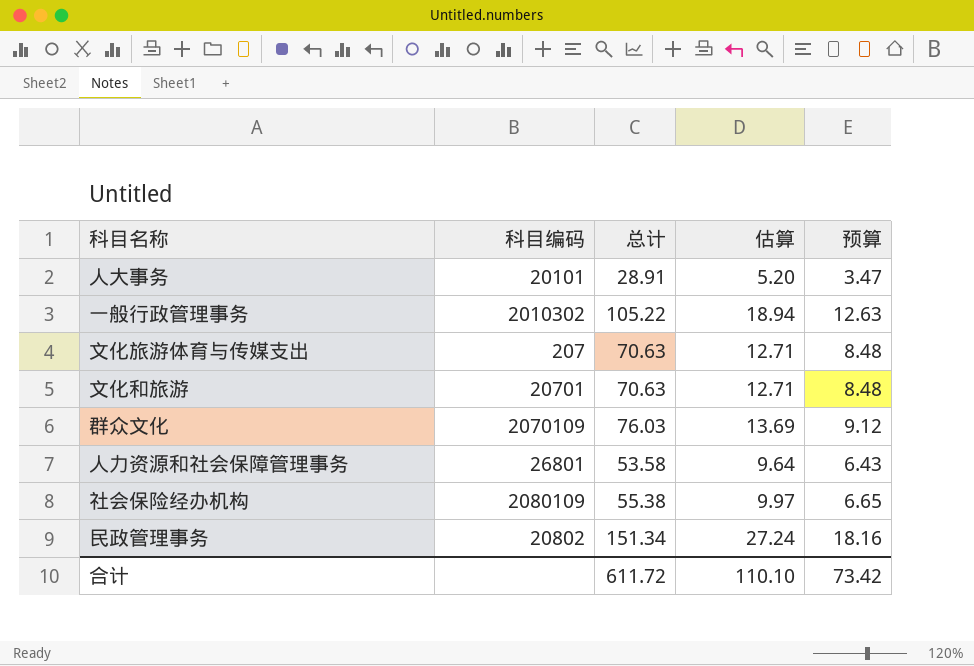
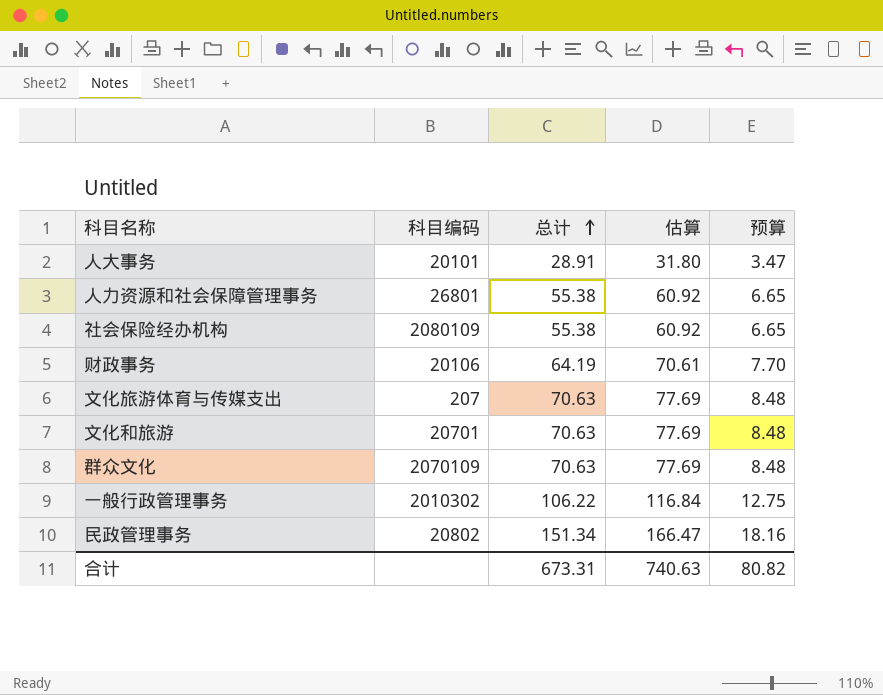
row order: none -> 总计 ascending
column 估算 | formula: [总计] * 0.18 -> [总计] * 1.1
人力资源和社会保障管理事务 | 总计: 53.58 -> 55.38
人力资源和社会保障管理事务 | 预算: 6.43 -> 6.65
row 财政事务: none -> 20106 | 64.19 | 70.61 | 7.70
群众文化 | 总计: 76.03 -> 70.63
群众文化 | 预算: 9.12 -> 8.48
一般行政管理事务 | 总计: 105.22 -> 106.22
一般行政管理事务 | 预算: 12.63 -> 12.75
合计 | 总计: 611.72 -> 673.31
合计 | 估算: 110.10 -> 740.63
合计 | 预算: 73.42 -> 80.82

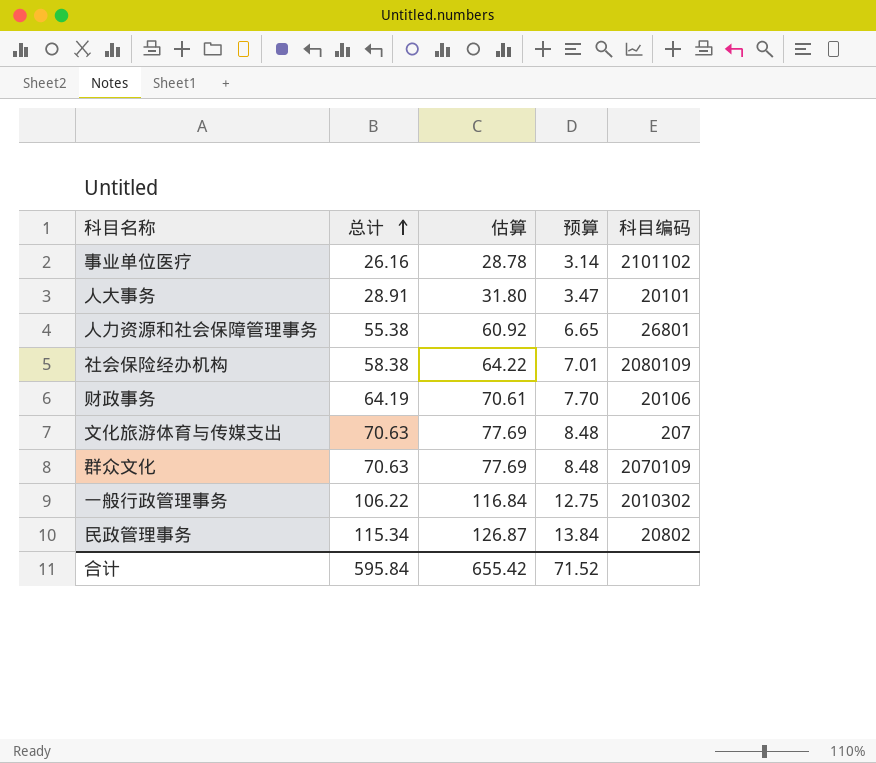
column 科目编码 | position: 2 -> 5
row 文化和旅游: 20701 | 70.63 | 77.69 | 8.48 -> none
row 事业单位医疗: none -> 26.16 | 28.78 | 3.14 | 2101102
社会保险经办机构 | 总计: 55.38 -> 58.38
社会保险经办机构 | 估算: 60.92 -> 64.22
社会保险经办机构 | 预算: 6.65 -> 7.01
民政管理事务 | 总计: 151.34 -> 115.34
民政管理事务 | 估算: 166.47 -> 126.87
民政管理事务 | 预算: 18.16 -> 13.84
合计 | 总计: 673.31 -> 595.84
合计 | 估算: 740.63 -> 655.42
合计 | 预算: 80.82 -> 71.52

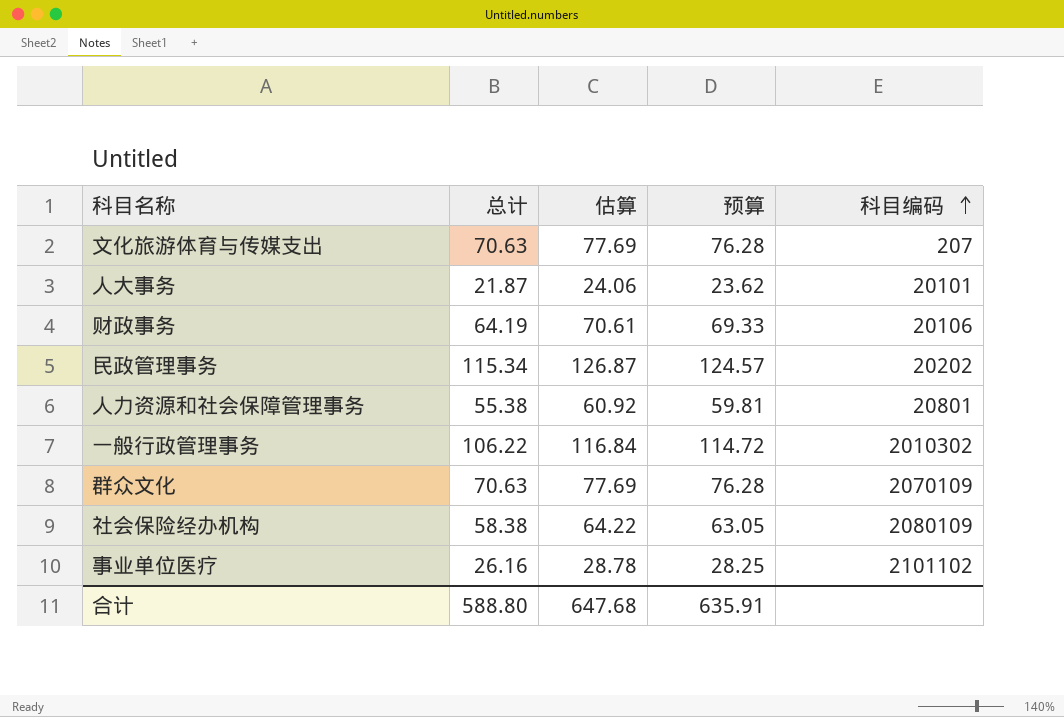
row order: 总计 ascending -> 科目编码 ascending
column 预算 | formula: [总计] * 0.12 -> [总计] * 1.08
人大事务 | 总计: 28.91 -> 21.87
人大事务 | 估算: 31.80 -> 24.06
民政管理事务 | 科目编码: 20802 -> 20202
人力资源和社会保障管理事务 | 科目编码: 26801 -> 20801
合计 | 总计: 595.84 -> 588.80
合计 | 估算: 655.42 -> 647.68
合计 | 预算: 71.52 -> 635.91

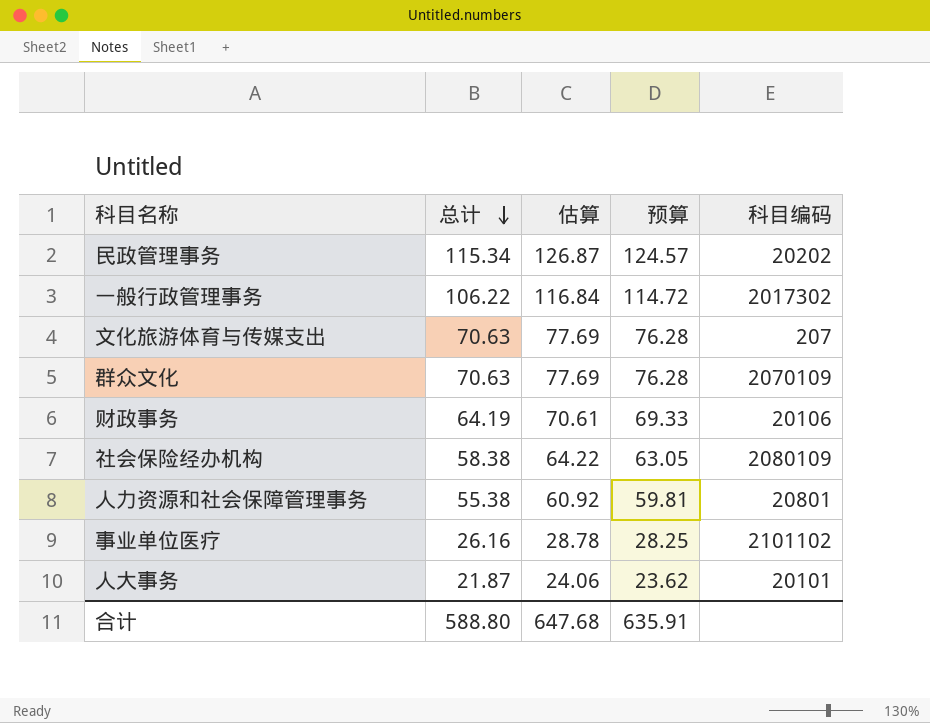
row order: 科目编码 ascending -> 总计 descending
一般行政管理事务 | 科目编码: 2010302 -> 2017302

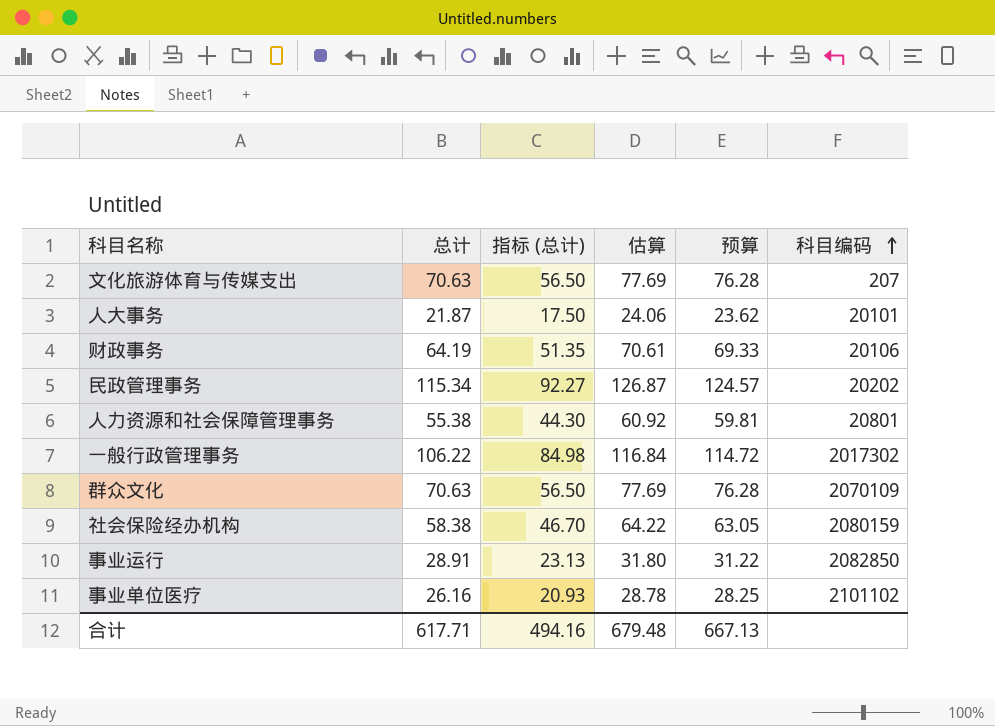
row order: 总计 descending -> 科目编码 ascending
column 指标 (总计) | formula: none -> [总计] * 0.8
社会保险经办机构 | 科目编码: 2080109 -> 2080159
row 事业运行: none -> 28.91 | 23.13 | 31.80 | 31.22 | 2082850
合计 | 总计: 588.80 -> 617.71
合计 | 估算: 647.68 -> 679.48
合计 | 预算: 635.91 -> 667.13

